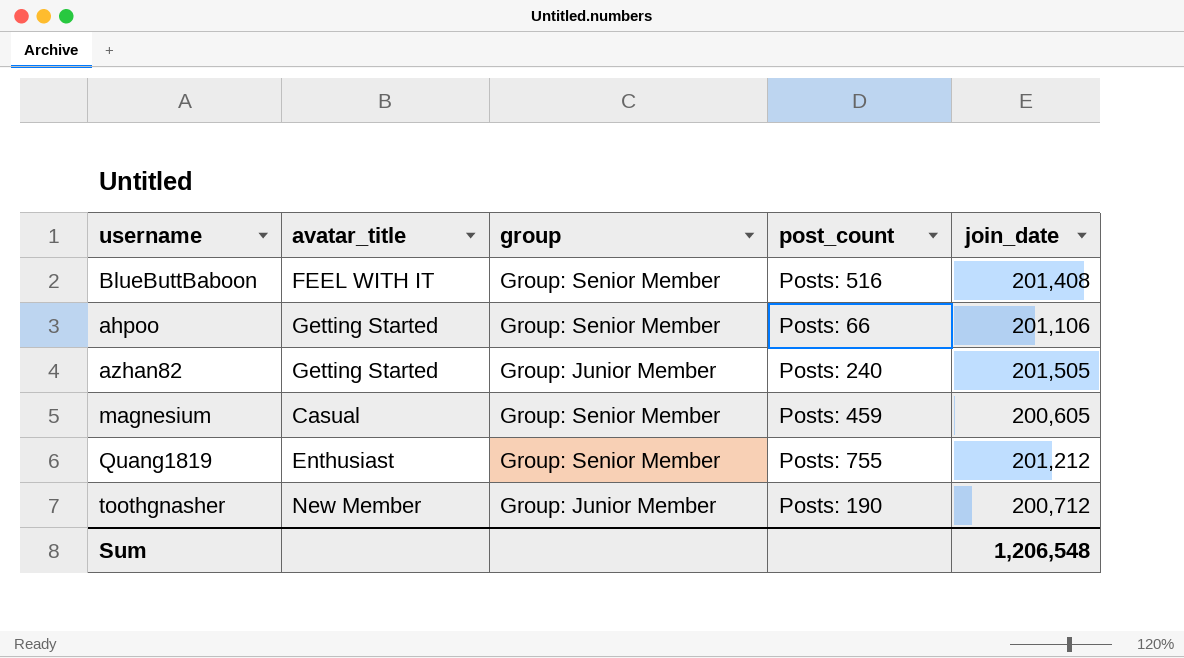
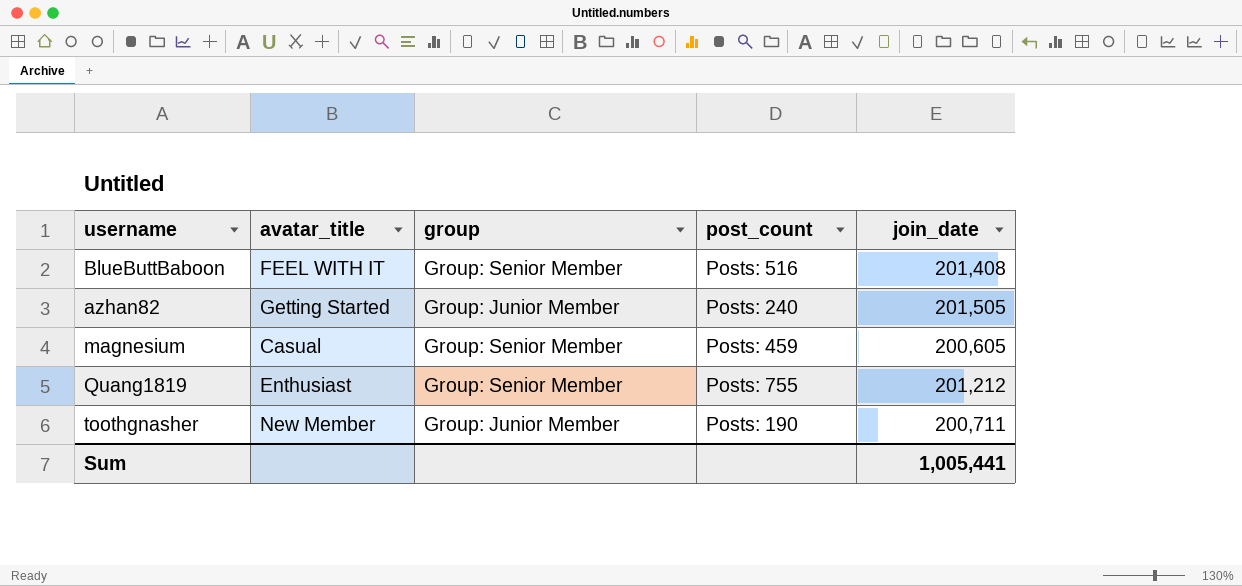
row ahpoo: Getting Started | Group: Senior Member | Posts: 66 | 201,106 -> none
toothgnasher | join_date: 200,712 -> 200,711
Sum | join_date: 1,206,548 -> 1,005,441

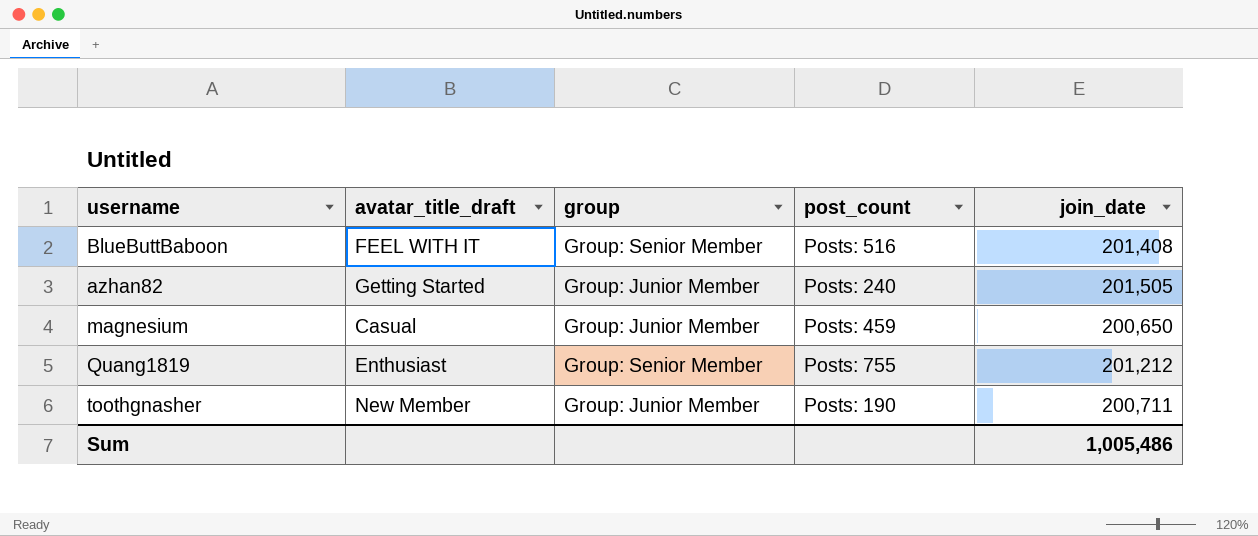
column name: avatar_title -> avatar_title_draft
magnesium | group: Group: Senior Member -> Group: Junior Member
magnesium | join_date: 200,605 -> 200,650
Sum | join_date: 1,005,441 -> 1,005,486

